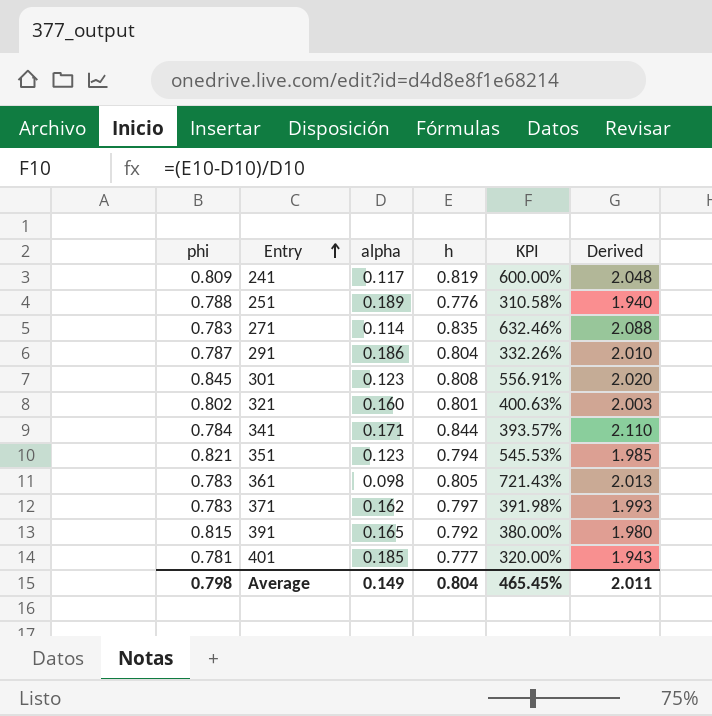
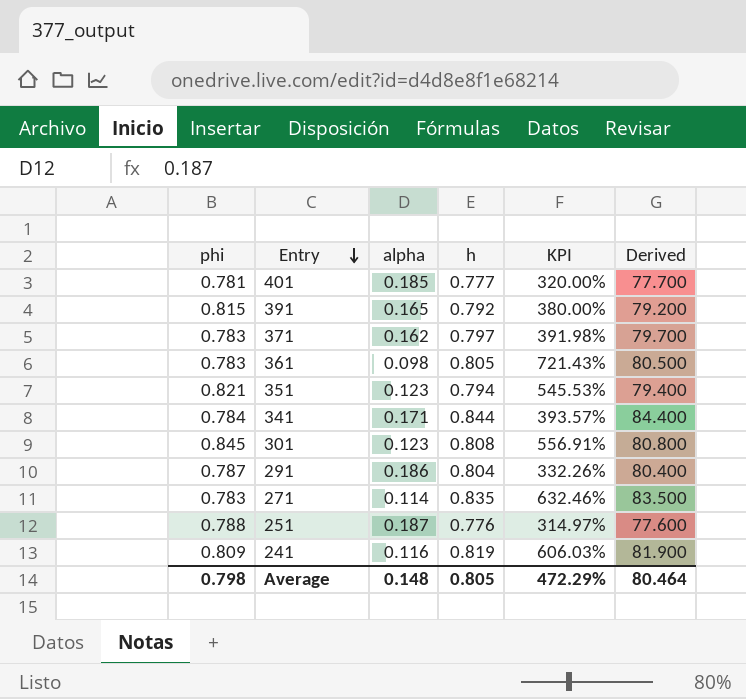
row order: Entry ascending -> Entry descending
column Derived | formula: [h] * 2.5 -> [h] * 100
row 321: 0.802 | 0.160 | 0.801 | 400.63% | 2.003 -> none
251 | alpha: 0.189 -> 0.187
251 | KPI: 310.58% -> 314.97%
241 | alpha: 0.117 -> 0.116
241 | KPI: 600.00% -> 606.03%
Average | alpha: 0.149 -> 0.148
Average | h: 0.804 -> 0.805
Average | KPI: 465.45% -> 472.29%
Average | Derived: 2.011 -> 80.464

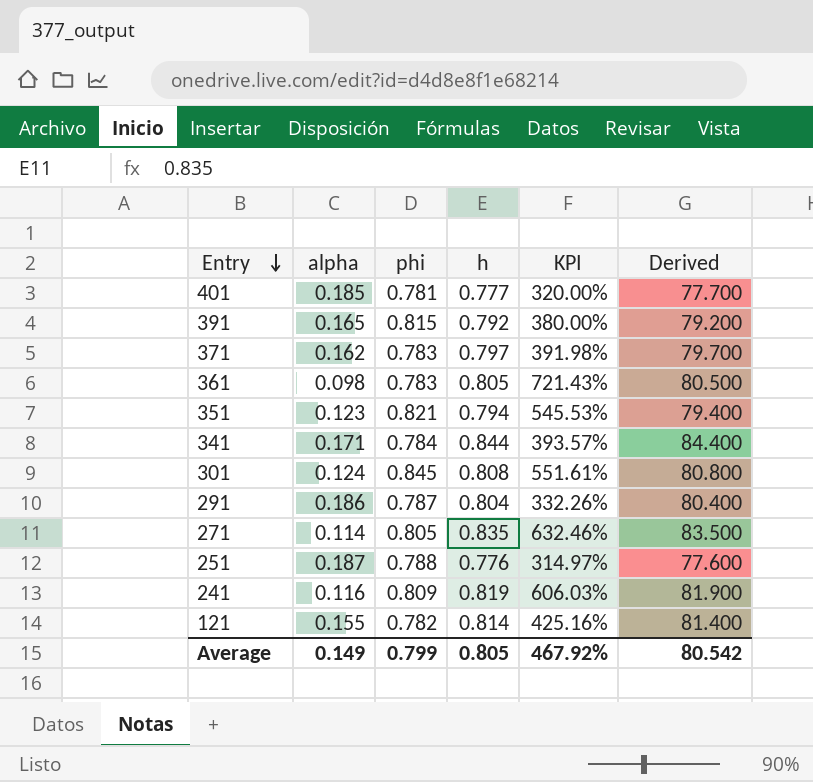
column phi | position: 1 -> 3
301 | alpha: 0.123 -> 0.124
301 | KPI: 556.91% -> 551.61%
271 | phi: 0.783 -> 0.805
row 121: none -> 0.155 | 0.782 | 0.814 | 425.16% | 81.400
Average | alpha: 0.148 -> 0.149
Average | phi: 0.798 -> 0.799
Average | KPI: 472.29% -> 467.92%
Average | Derived: 80.464 -> 80.542

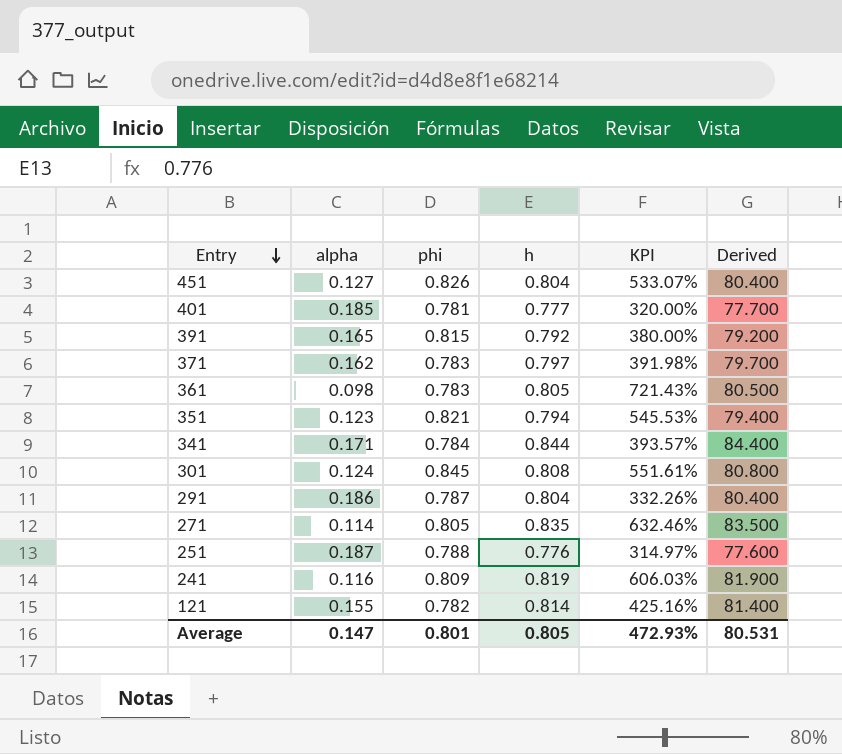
row 451: none -> 0.127 | 0.826 | 0.804 | 533.07% | 80.400
Average | alpha: 0.149 -> 0.147
Average | phi: 0.799 -> 0.801
Average | KPI: 467.92% -> 472.93%
Average | Derived: 80.542 -> 80.531

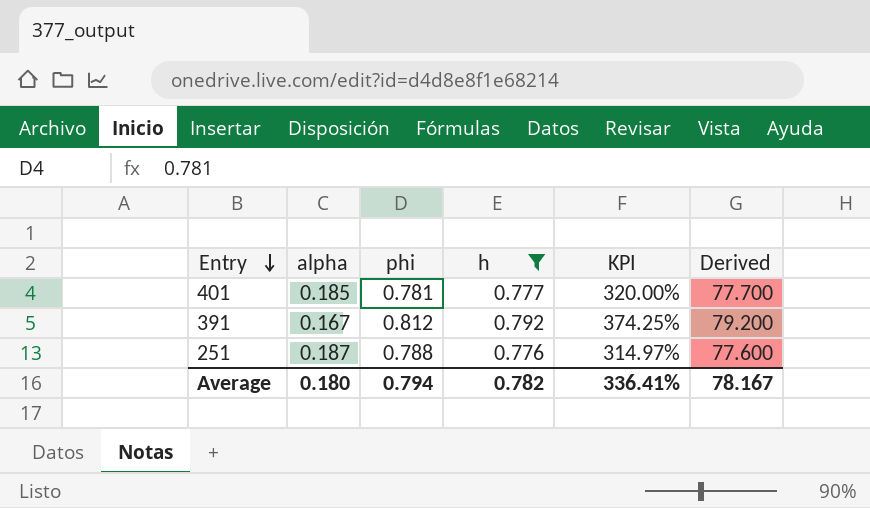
filter: none -> h <= 0.792
391 | alpha: 0.165 -> 0.167
391 | phi: 0.815 -> 0.812
391 | KPI: 380.00% -> 374.25%
Average | alpha: 0.147 -> 0.180
Average | phi: 0.801 -> 0.794
Average | h: 0.805 -> 0.782
Average | KPI: 472.93% -> 336.41%
Average | Derived: 80.531 -> 78.167

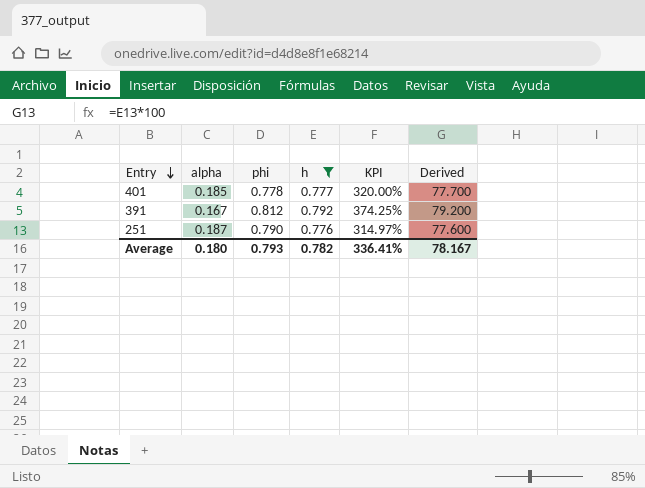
401 | phi: 0.781 -> 0.778
251 | phi: 0.788 -> 0.790
Average | phi: 0.794 -> 0.793

